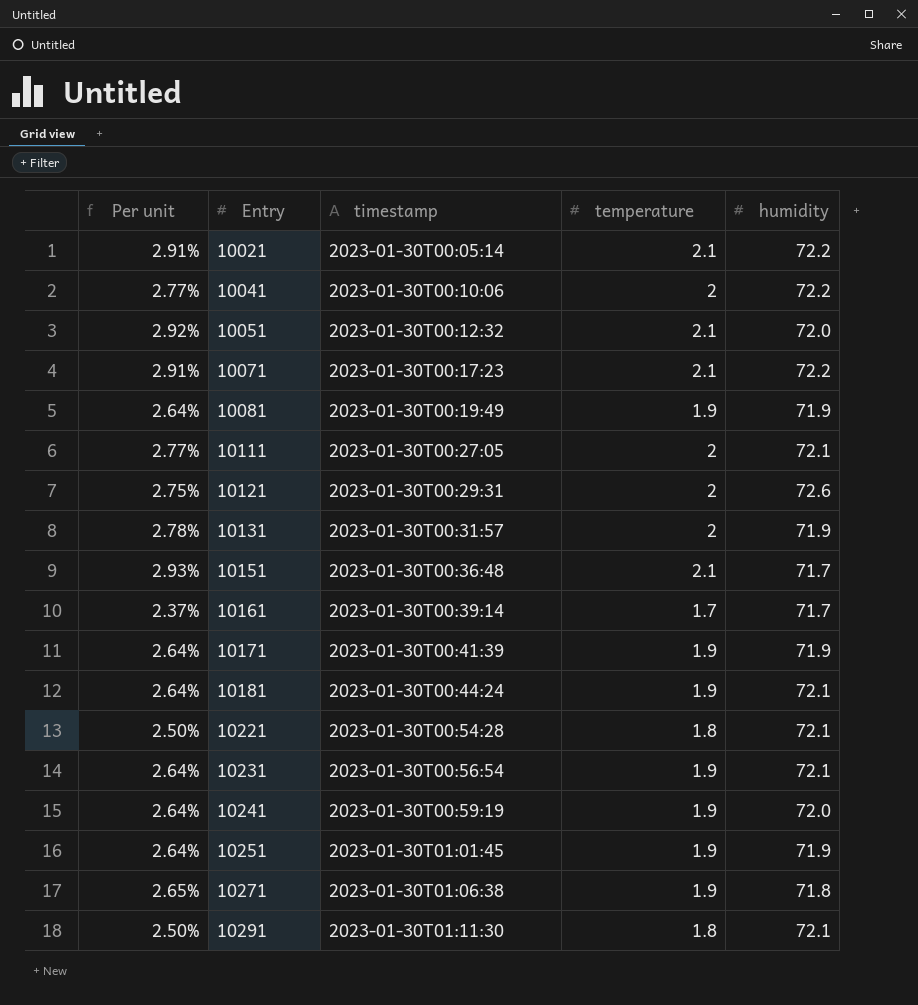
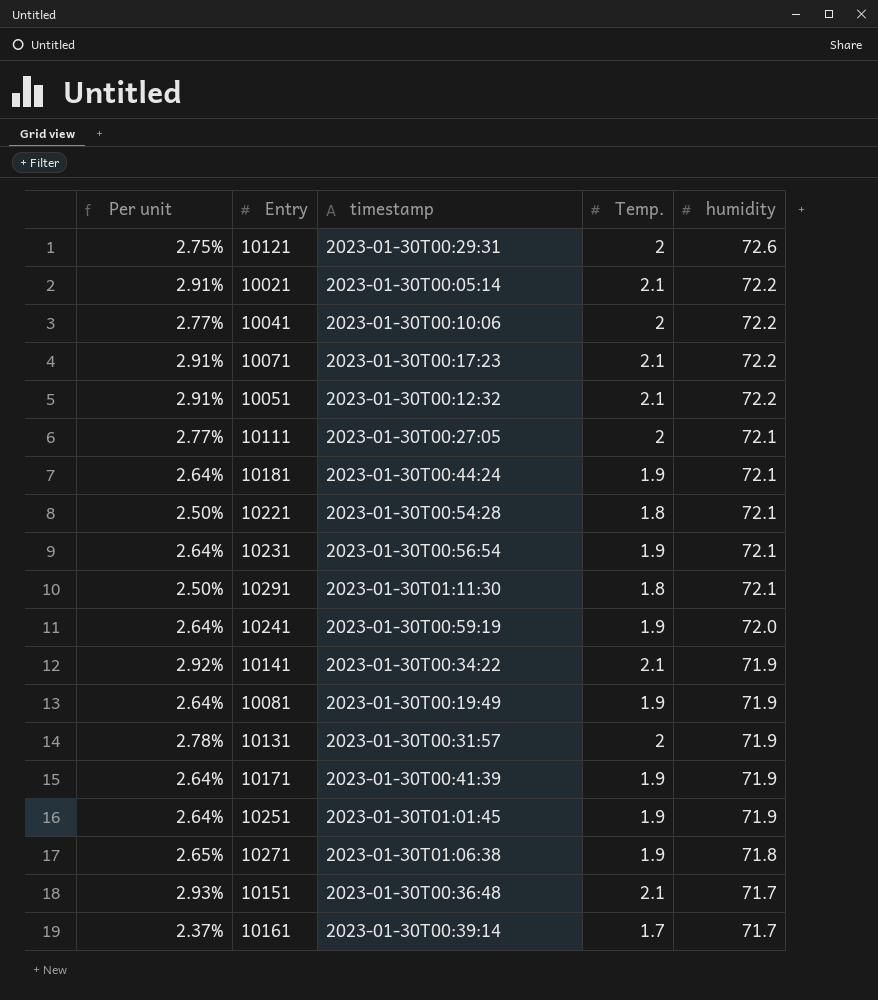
row order: Entry ascending -> humidity descending
column name: temperature -> Temp.
10051 | Per unit: 2.92% -> 2.91%
10051 | humidity: 72.0 -> 72.2
row 10141: none -> 2.92% | 2023-01-30T00:34:22 | 2.1 | 71.9

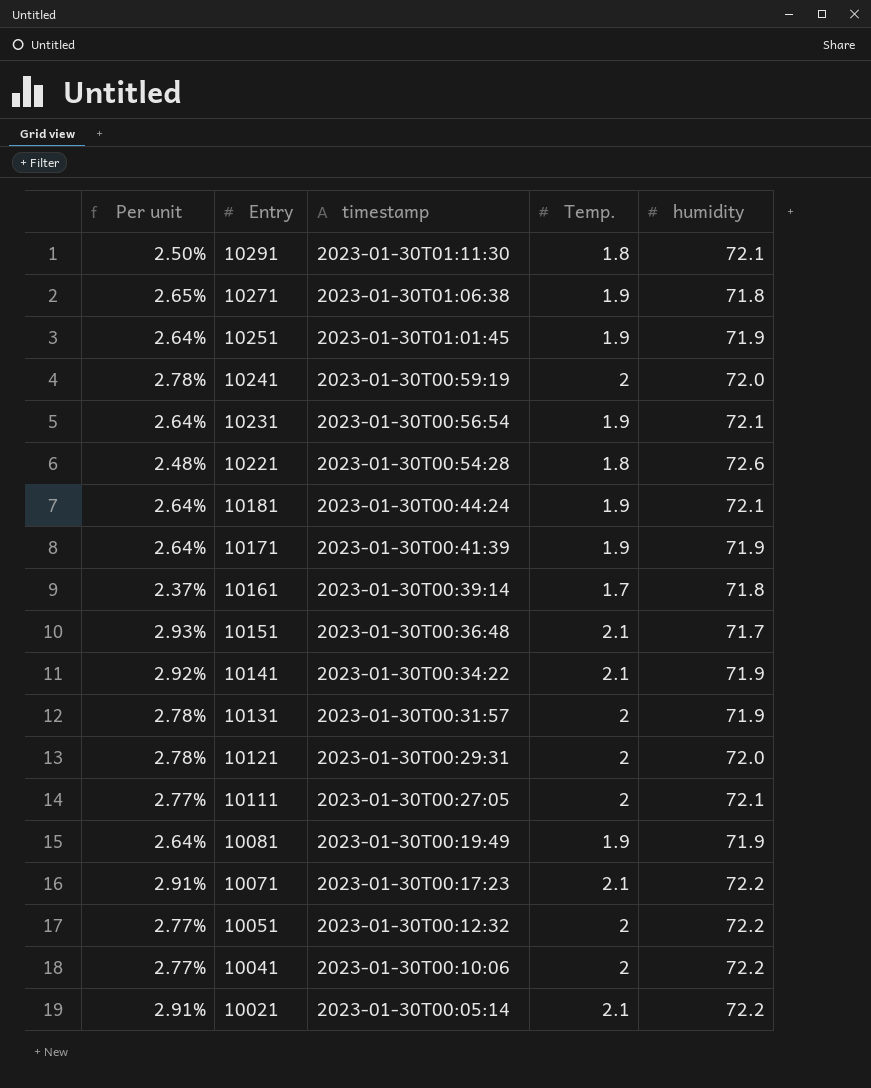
row order: humidity descending -> Entry descending
10241 | Per unit: 2.64% -> 2.78%
10241 | Temp.: 1.9 -> 2
10221 | Per unit: 2.50% -> 2.48%
10221 | humidity: 72.1 -> 72.6
10161 | humidity: 71.7 -> 71.8
10121 | Per unit: 2.75% -> 2.78%
10121 | humidity: 72.6 -> 72.0
10051 | Per unit: 2.91% -> 2.77%
10051 | Temp.: 2.1 -> 2

